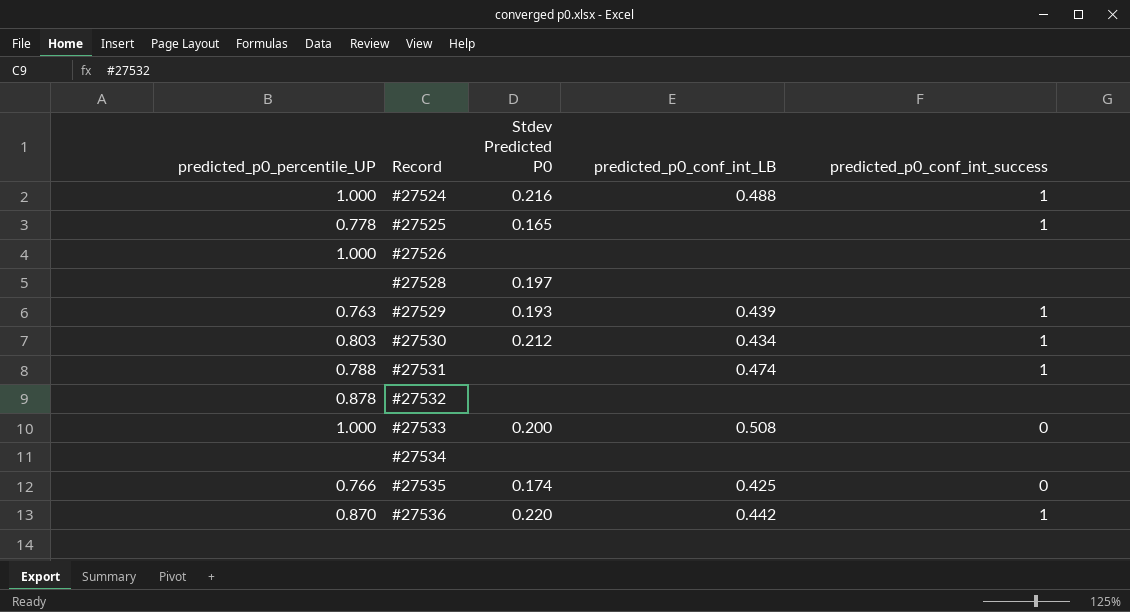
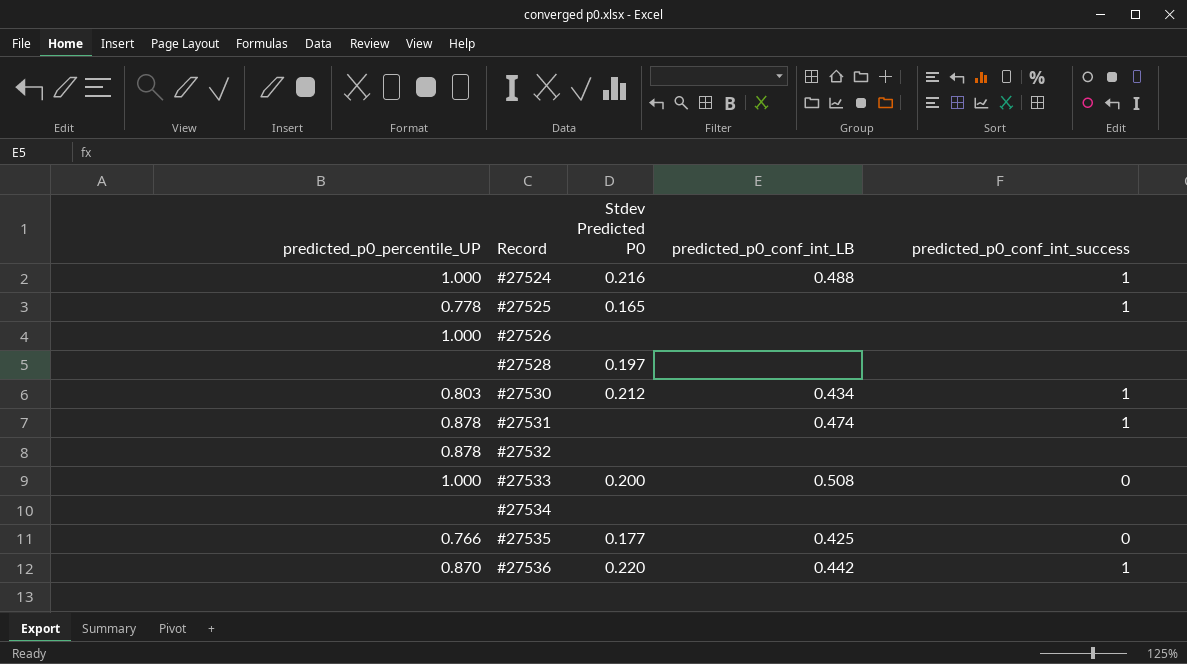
row #27529: 0.763 | 0.193 | 0.439 | 1 -> none
#27531 | predicted_p0_percentile_UP: 0.788 -> 0.878
#27535 | Stdev Predicted P0: 0.174 -> 0.177

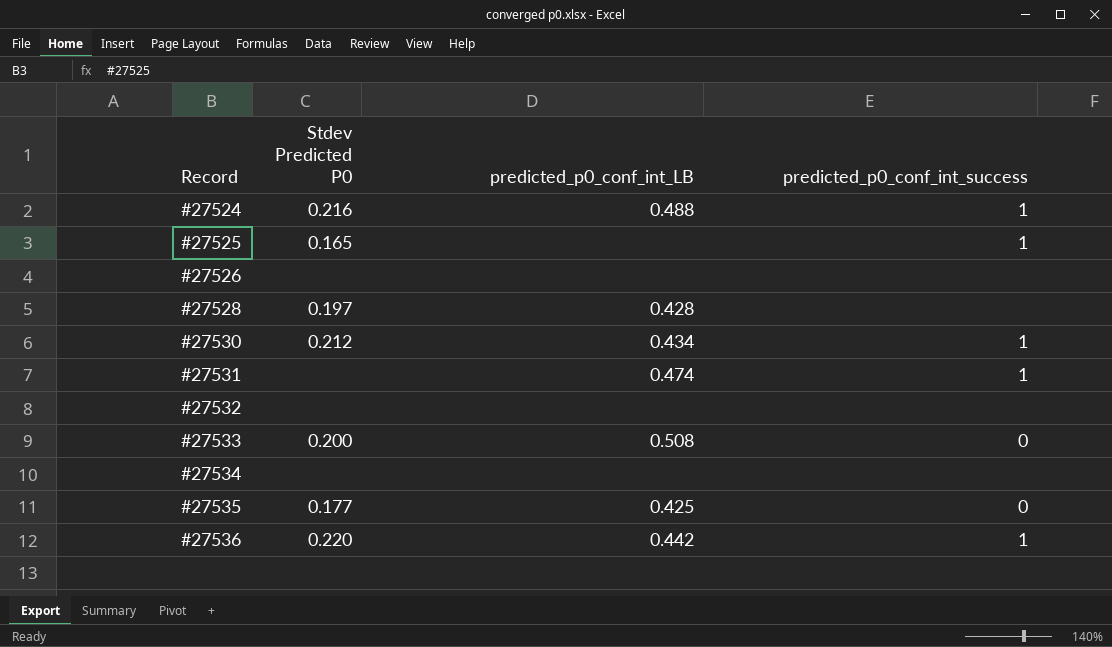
column predicted_p0_percentile_UP | position: 1 -> none
#27528 | predicted_p0_conf_int_LB: none -> 0.428

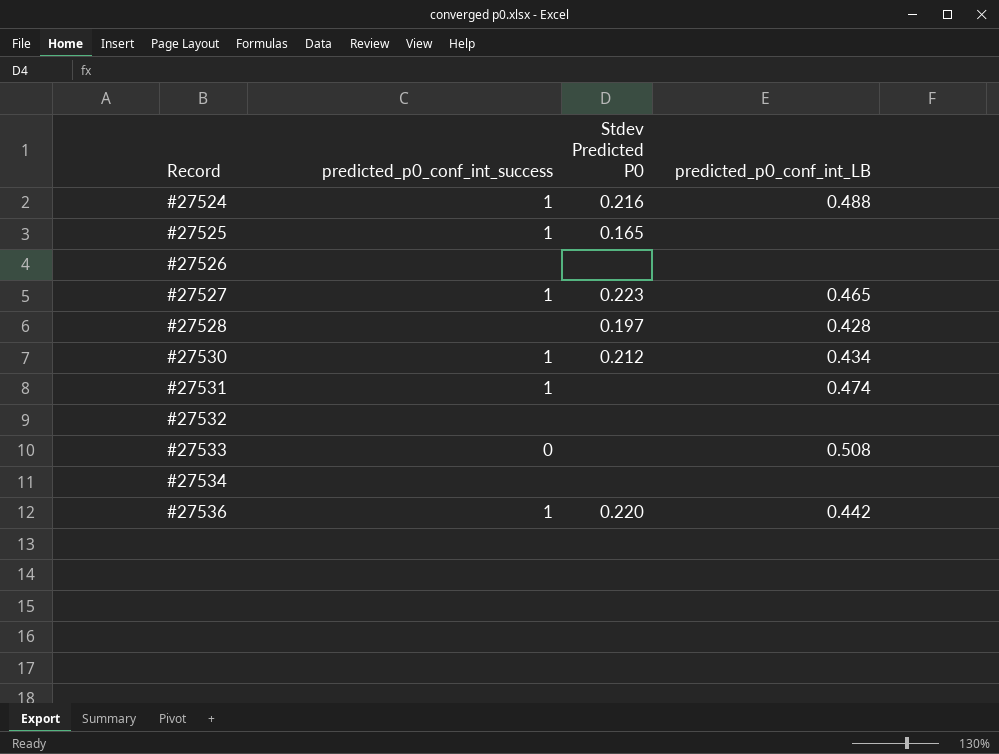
column predicted_p0_conf_int_success | position: 4 -> 2
row #27535: 0.177 | 0.425 | 0 -> none
row #27527: none -> 1 | 0.223 | 0.465
#27533 | Stdev Predicted P0: 0.200 -> none

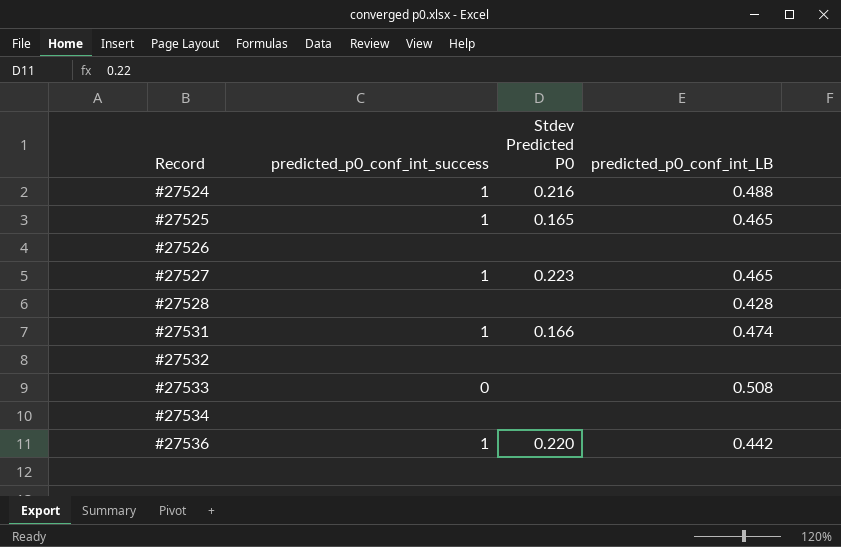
row #27530: 1 | 0.212 | 0.434 -> none
#27525 | predicted_p0_conf_int_LB: none -> 0.465
#27528 | Stdev Predicted P0: 0.197 -> none
#27531 | Stdev Predicted P0: none -> 0.166

